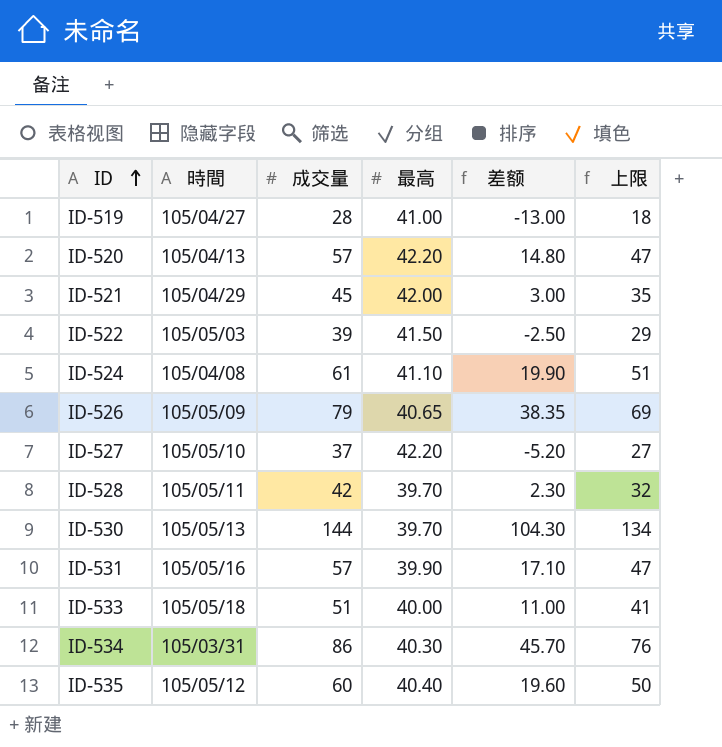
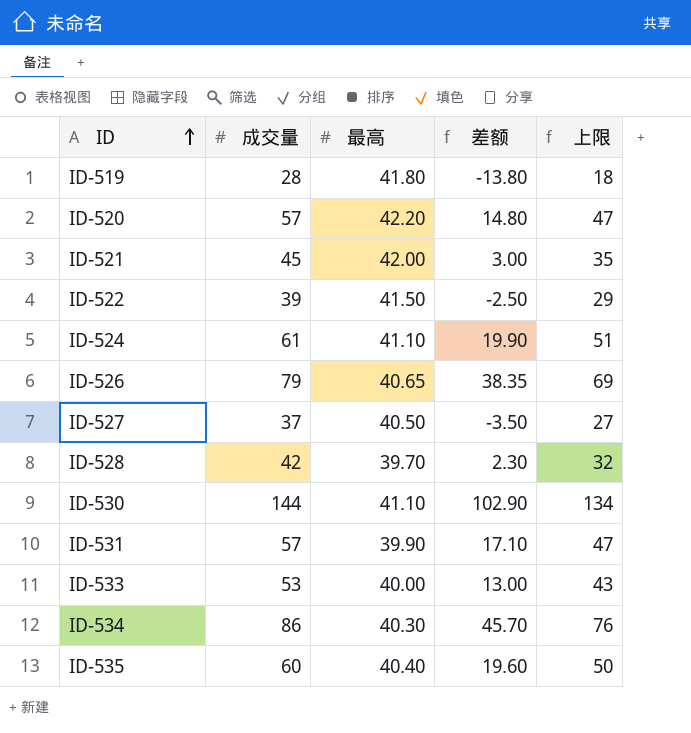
column 時間 | position: 2 -> none
ID-519 | 最高: 41.00 -> 41.80
ID-519 | 差额: -13.00 -> -13.80
ID-527 | 最高: 42.20 -> 40.50
ID-527 | 差额: -5.20 -> -3.50
ID-530 | 最高: 39.70 -> 41.10
ID-530 | 差额: 104.30 -> 102.90
ID-533 | 成交量: 51 -> 53
ID-533 | 差额: 11.00 -> 13.00
ID-533 | 上限: 41 -> 43

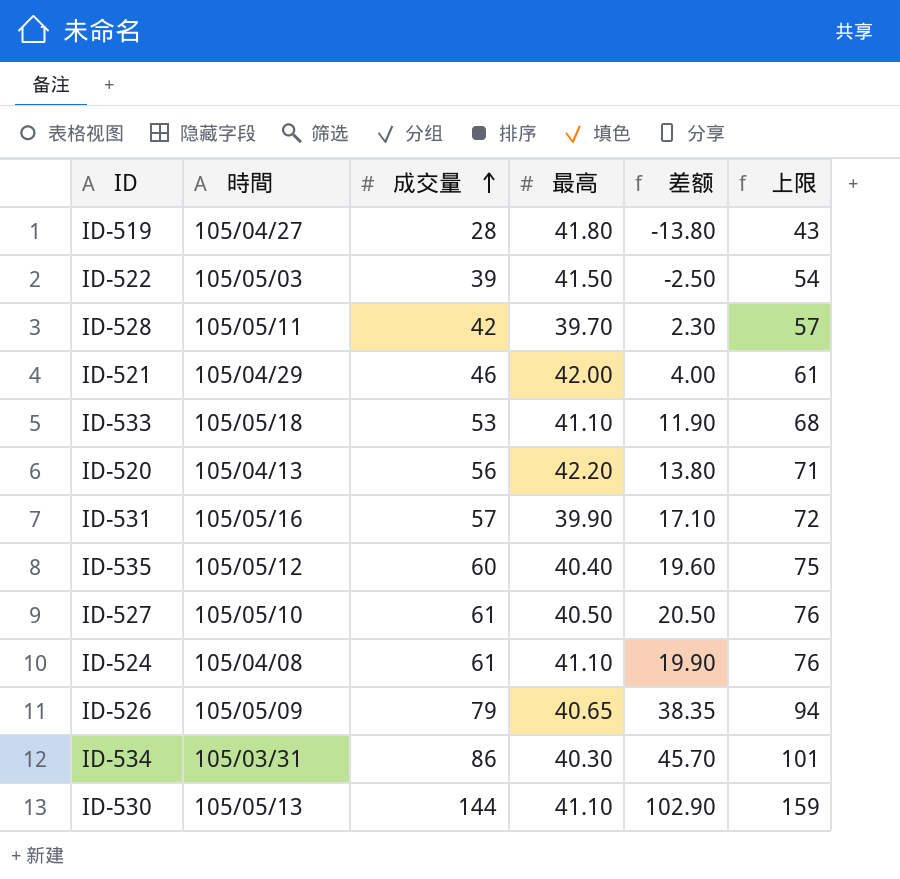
row order: ID ascending -> 成交量 ascending
column 時間 | position: none -> 2
column 上限 | formula: [成交量] - 10 -> [成交量] + 15
ID-521 | 成交量: 45 -> 46
ID-521 | 差额: 3.00 -> 4.00
ID-533 | 最高: 40.00 -> 41.10
ID-533 | 差额: 13.00 -> 11.90
ID-520 | 成交量: 57 -> 56
ID-520 | 差额: 14.80 -> 13.80
ID-527 | 成交量: 37 -> 61
ID-527 | 差额: -3.50 -> 20.50

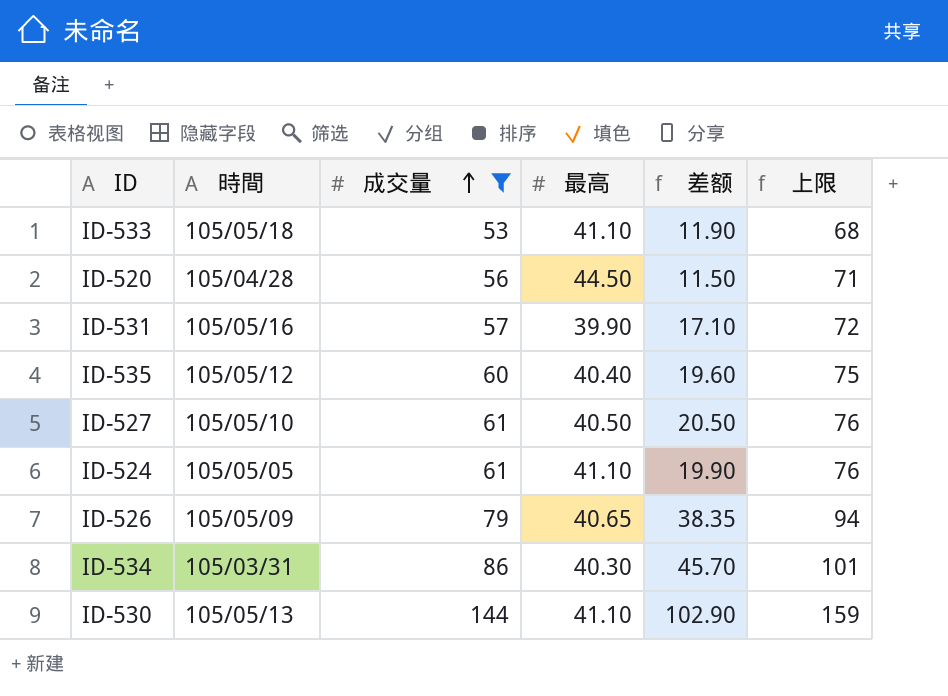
filter: none -> 成交量 >= 53
ID-520 | 時間: 105/04/13 -> 105/04/28
ID-520 | 最高: 42.20 -> 44.50
ID-520 | 差额: 13.80 -> 11.50
ID-524 | 時間: 105/04/08 -> 105/05/05

